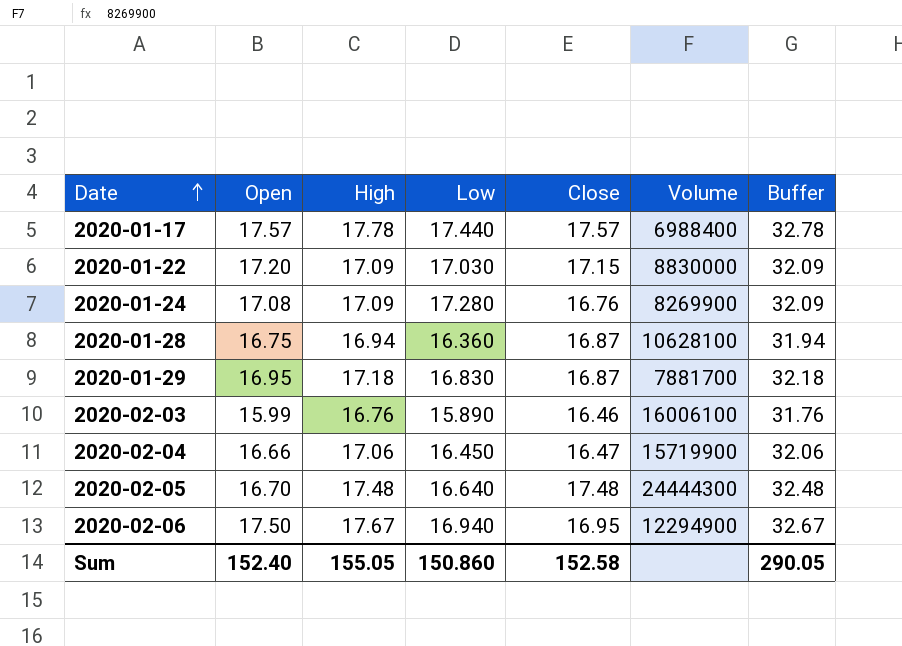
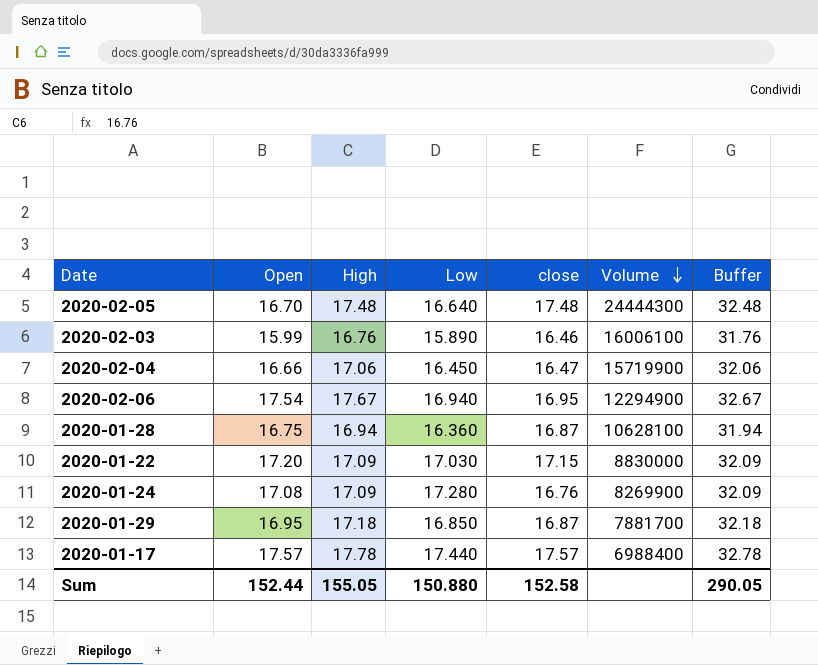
row order: Date ascending -> Volume descending
column name: Close -> close
2020-02-06 | Open: 17.50 -> 17.54
2020-01-29 | Low: 16.830 -> 16.850
Sum | Open: 152.40 -> 152.44
Sum | Low: 150.860 -> 150.880

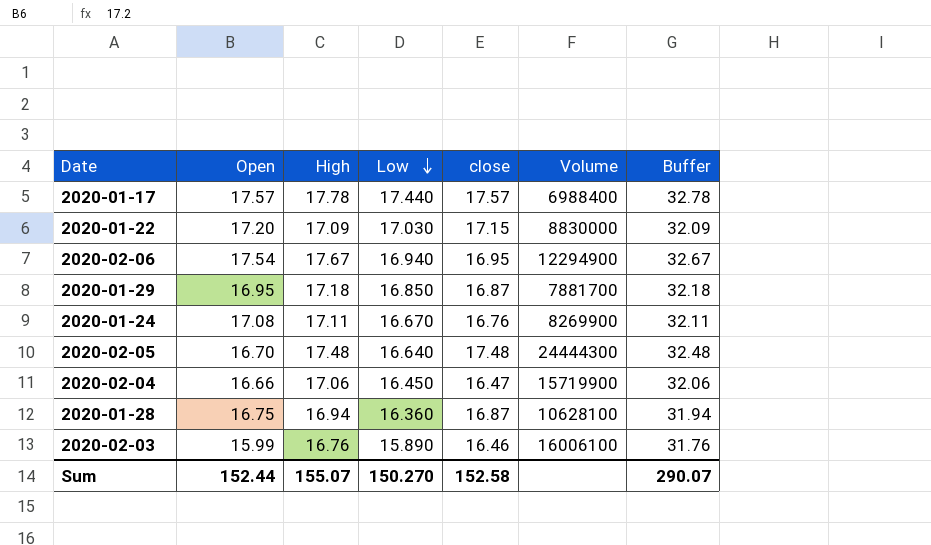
row order: Volume descending -> Low descending
2020-01-24 | High: 17.09 -> 17.11
2020-01-24 | Low: 17.280 -> 16.670
2020-01-24 | Buffer: 32.09 -> 32.11
Sum | High: 155.05 -> 155.07
Sum | Low: 150.880 -> 150.270
Sum | Buffer: 290.05 -> 290.07

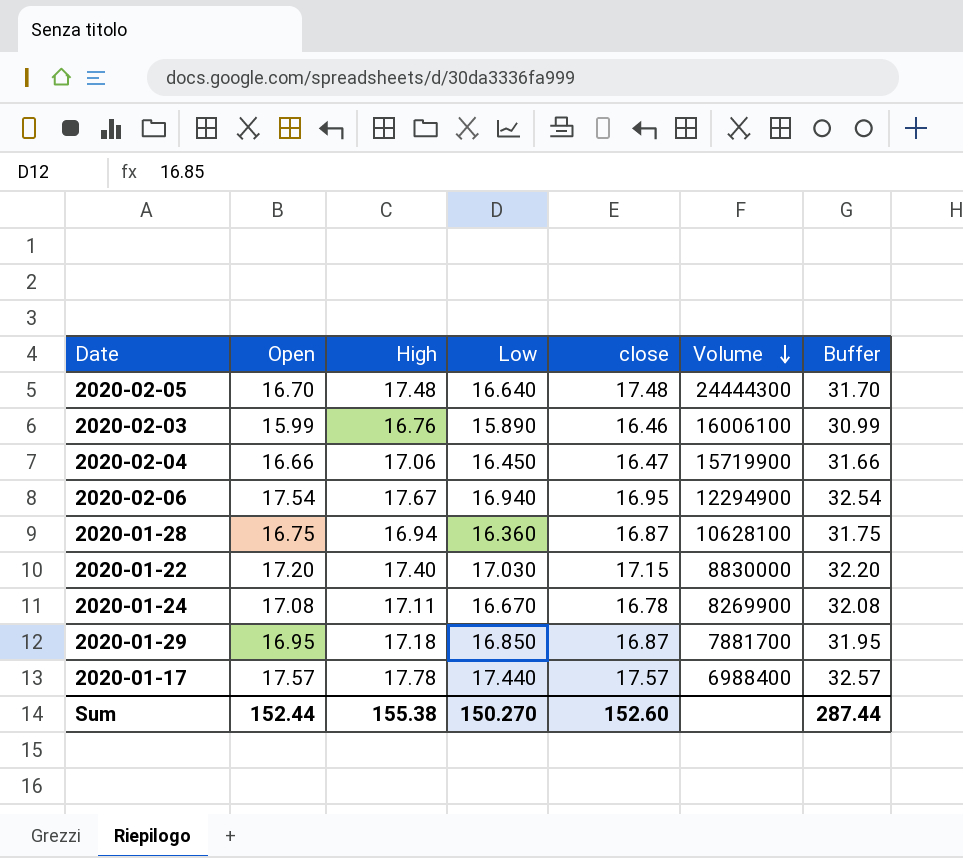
row order: Low descending -> Volume descending
column Buffer | formula: [High] + 15 -> [Open] + 15
2020-01-22 | High: 17.09 -> 17.40
2020-01-24 | close: 16.76 -> 16.78
Sum | High: 155.07 -> 155.38
Sum | close: 152.58 -> 152.60
Sum | Buffer: 290.07 -> 287.44

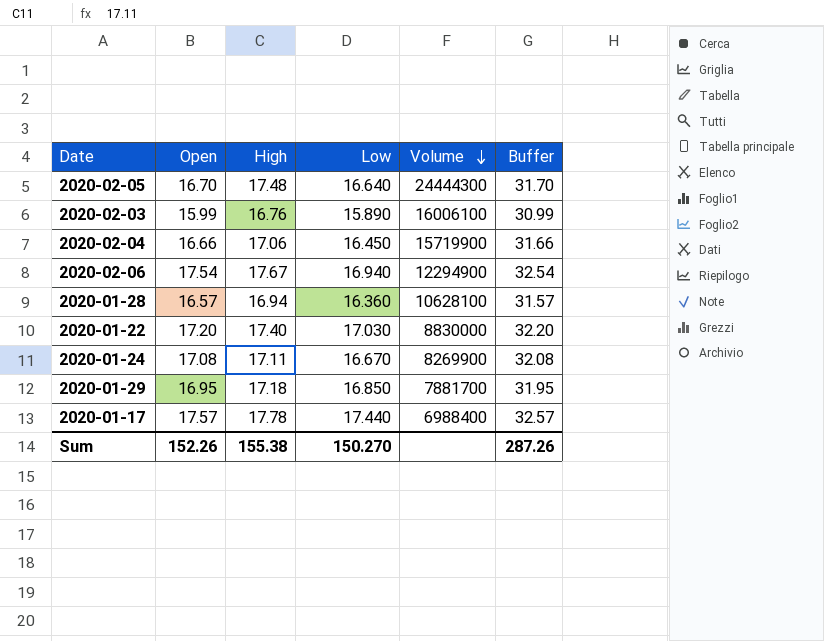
column close | position: 5 -> none
2020-01-28 | Open: 16.75 -> 16.57
2020-01-28 | Buffer: 31.75 -> 31.57
Sum | Open: 152.44 -> 152.26
Sum | Buffer: 287.44 -> 287.26

